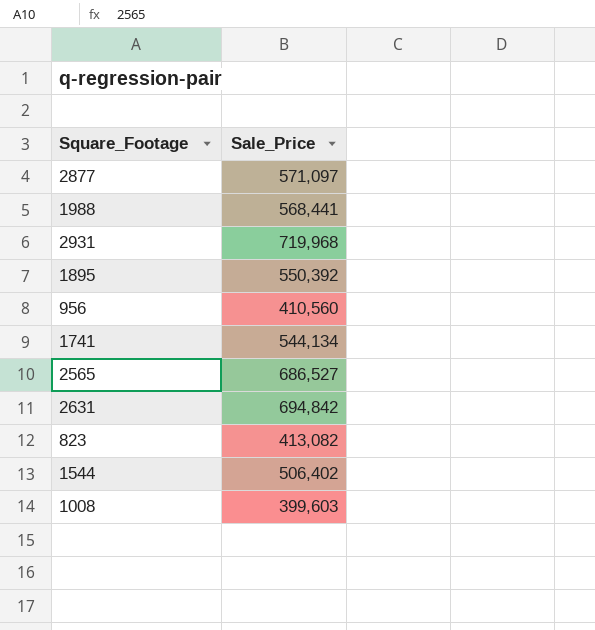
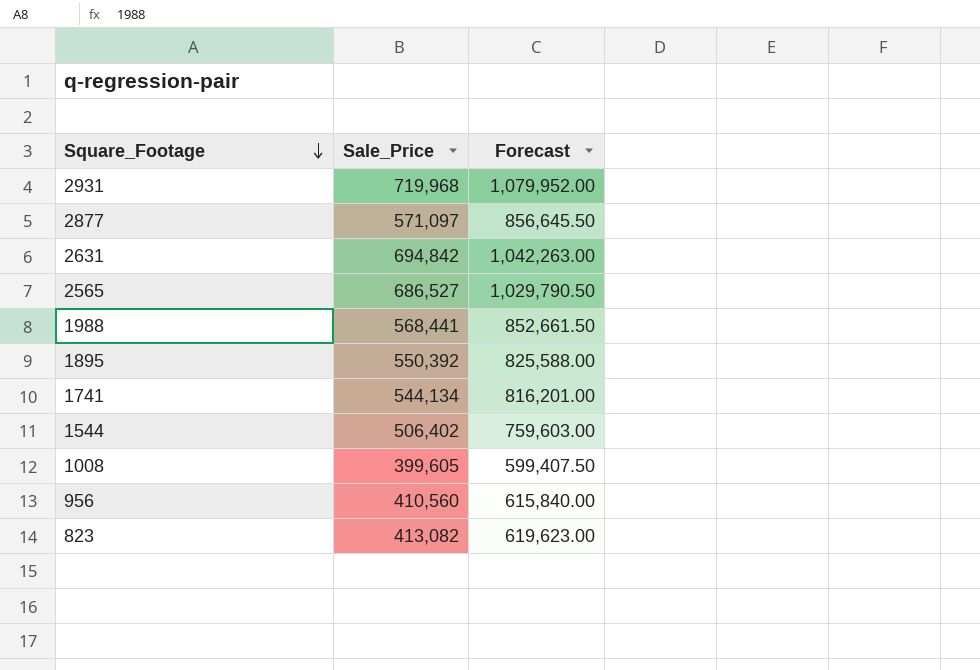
row order: none -> Square_Footage descending
column Forecast | formula: none -> [Sale_Price] * 1.5
1008 | Sale_Price: 399,603 -> 399,605

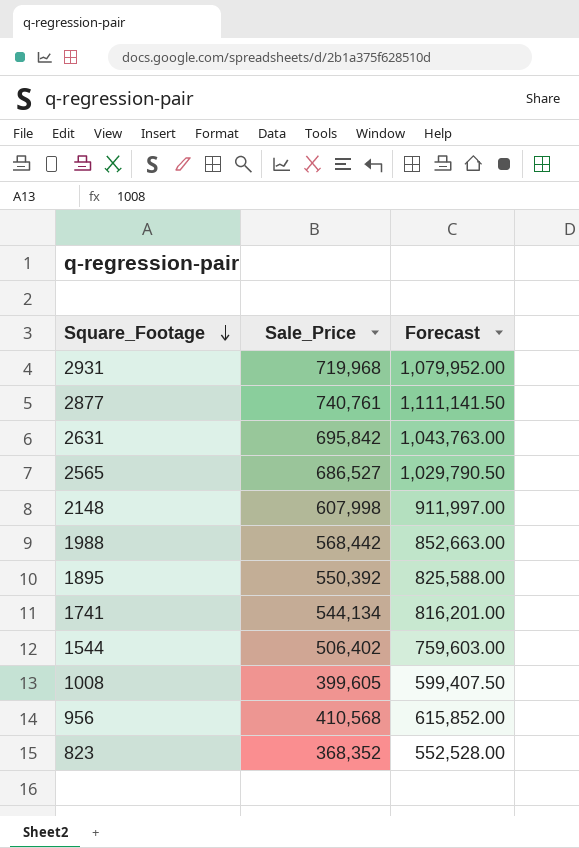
2877 | Sale_Price: 571,097 -> 740,761
2877 | Forecast: 856,645.50 -> 1,111,141.50
2631 | Sale_Price: 694,842 -> 695,842
2631 | Forecast: 1,042,263.00 -> 1,043,763.00
row 2148: none -> 607,998 | 911,997.00
1988 | Sale_Price: 568,441 -> 568,442
1988 | Forecast: 852,661.50 -> 852,663.00
956 | Sale_Price: 410,560 -> 410,568
956 | Forecast: 615,840.00 -> 615,852.00
823 | Sale_Price: 413,082 -> 368,352
823 | Forecast: 619,623.00 -> 552,528.00

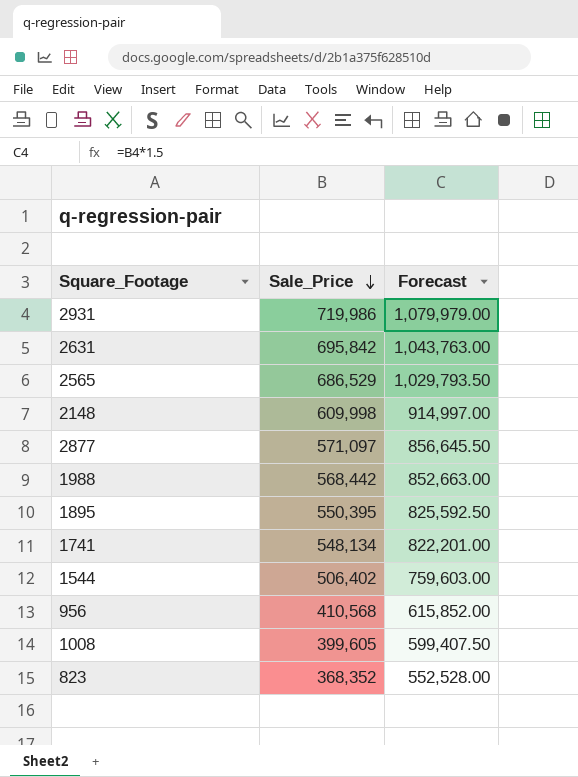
row order: Square_Footage descending -> Sale_Price descending
2931 | Sale_Price: 719,968 -> 719,986
2931 | Forecast: 1,079,952.00 -> 1,079,979.00
2565 | Sale_Price: 686,527 -> 686,529
2565 | Forecast: 1,029,790.50 -> 1,029,793.50
2148 | Sale_Price: 607,998 -> 609,998
2148 | Forecast: 911,997.00 -> 914,997.00
2877 | Sale_Price: 740,761 -> 571,097
2877 | Forecast: 1,111,141.50 -> 856,645.50
1895 | Sale_Price: 550,392 -> 550,395
1895 | Forecast: 825,588.00 -> 825,592.50
1741 | Sale_Price: 544,134 -> 548,134
1741 | Forecast: 816,201.00 -> 822,201.00

